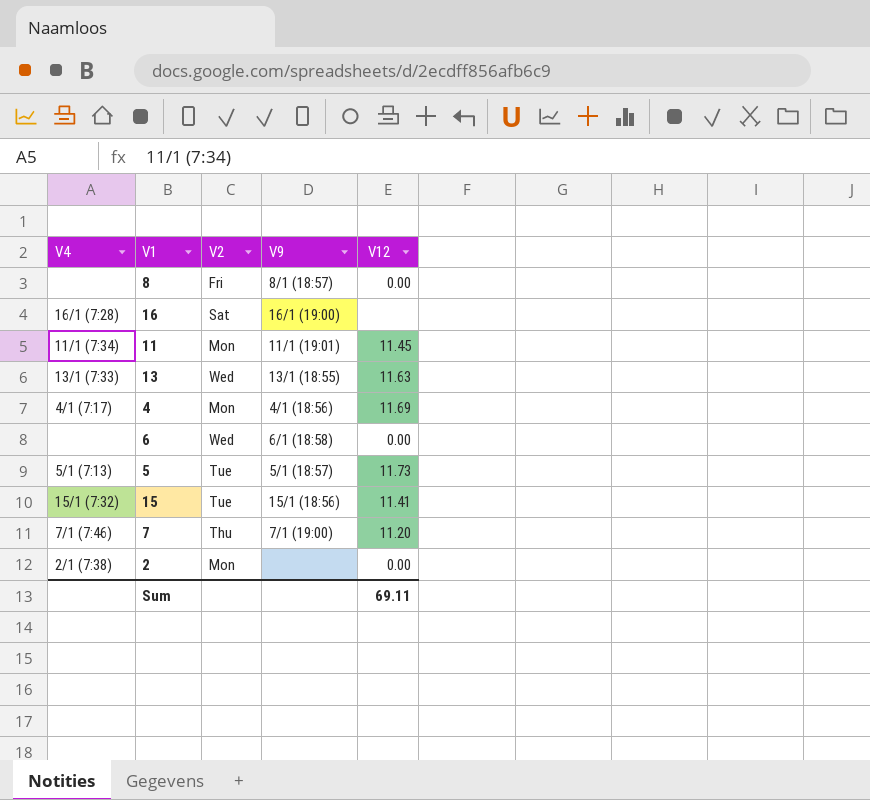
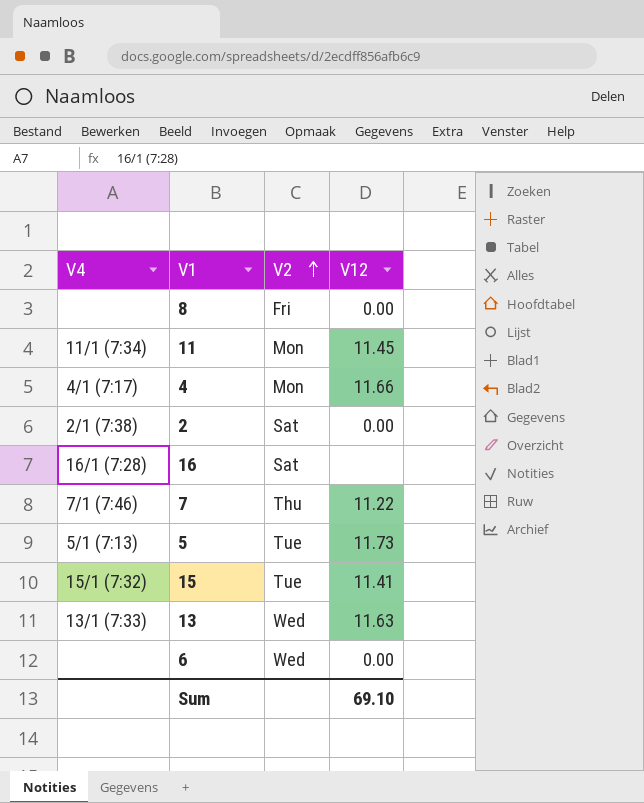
row order: none -> V2 ascending
column V9 | position: 4 -> none
4 | V12: 11.69 -> 11.66
2 | V2: Mon -> Sat
7 | V12: 11.20 -> 11.22
Sum | V12: 69.11 -> 69.10

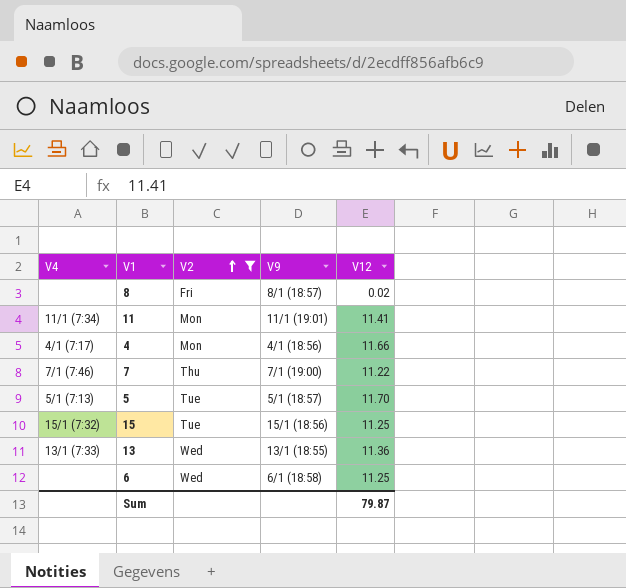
filter: none -> V2 != Sat
column V9 | position: none -> 4
8 | V12: 0.00 -> 0.02
11 | V12: 11.45 -> 11.41
5 | V12: 11.73 -> 11.70
15 | V12: 11.41 -> 11.25
13 | V12: 11.63 -> 11.36
6 | V12: 0.00 -> 11.25
Sum | V12: 69.10 -> 79.87

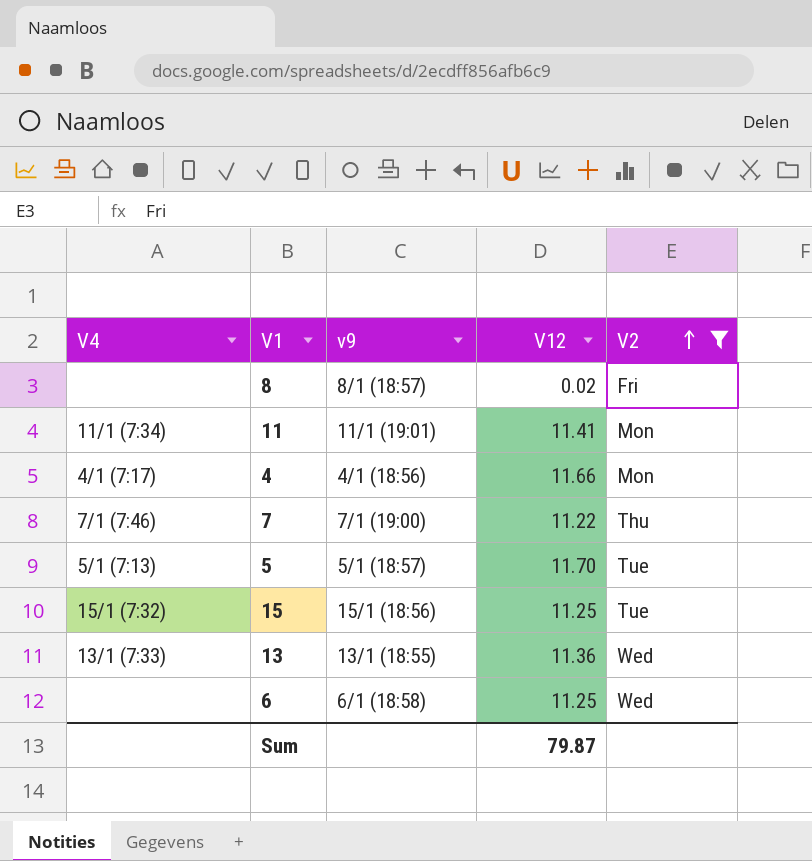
column name: V9 -> v9
column V2 | position: 3 -> 5

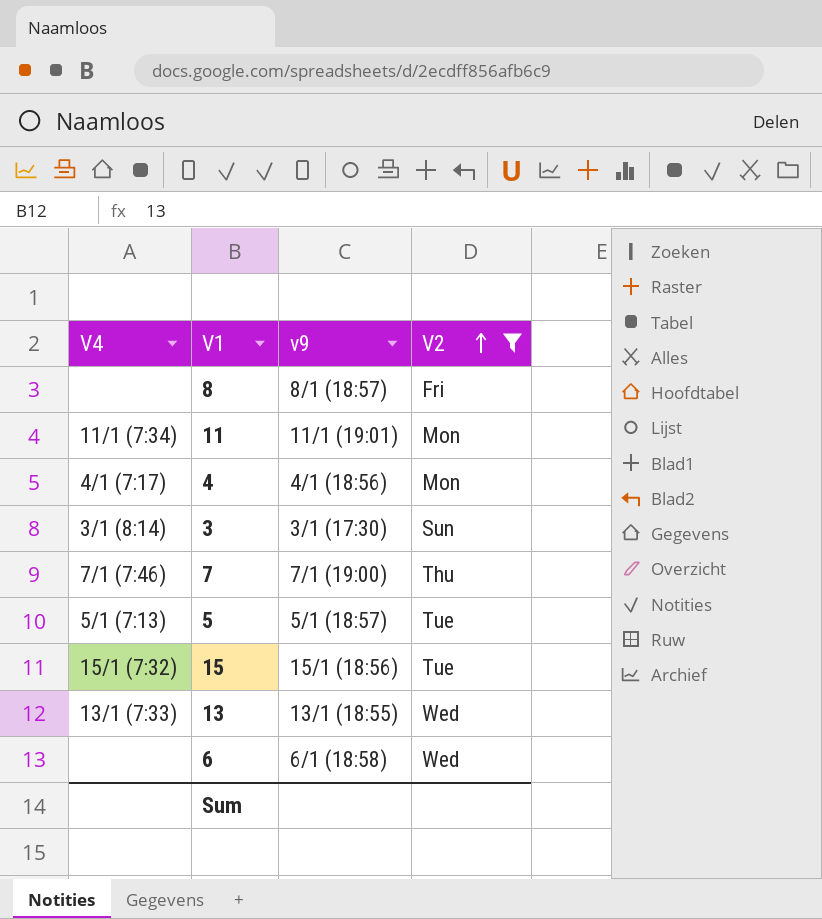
column V12 | position: 4 -> none
row 3: none -> 3/1 (8:14) | 3/1 (17:30) | Sun

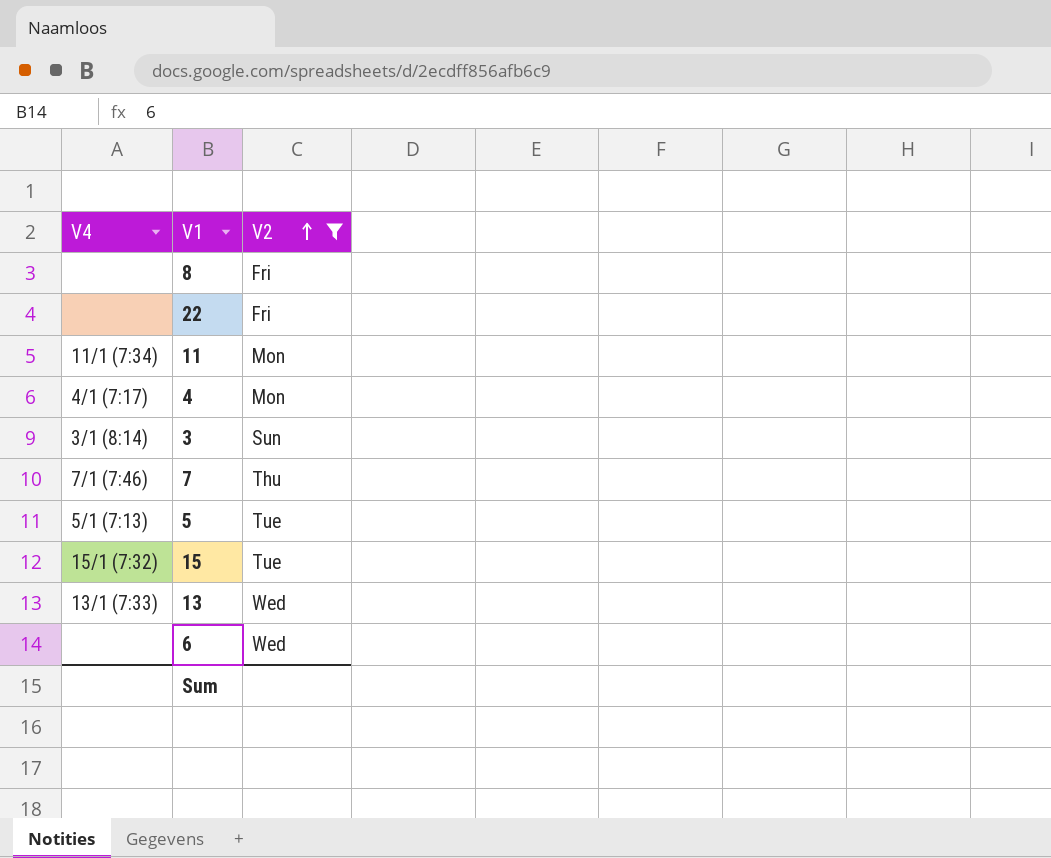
column v9 | position: 3 -> none
row 22: none -> none | Fri

